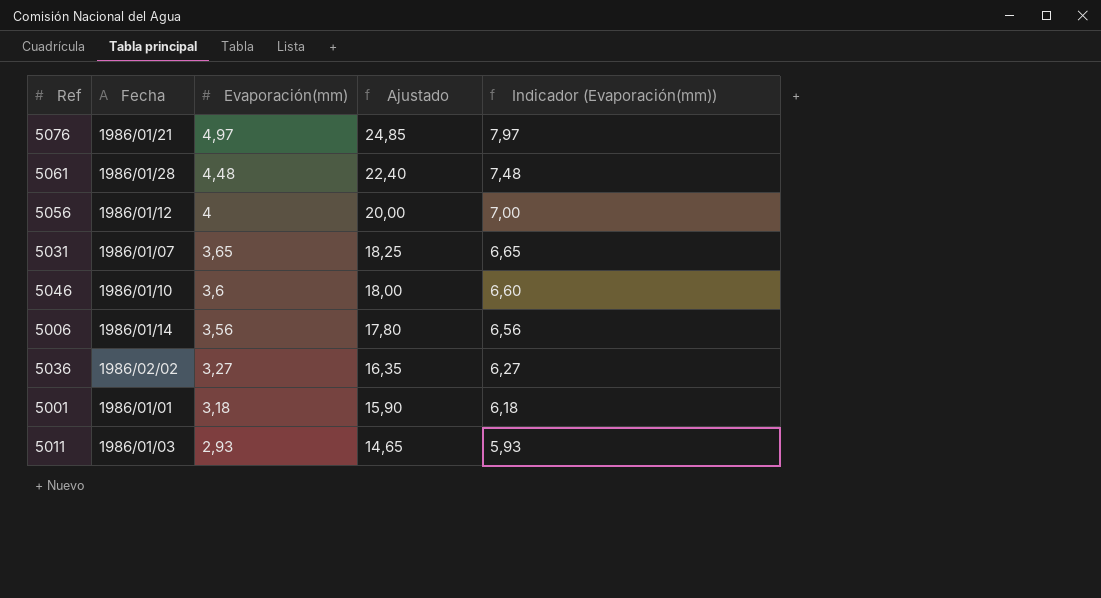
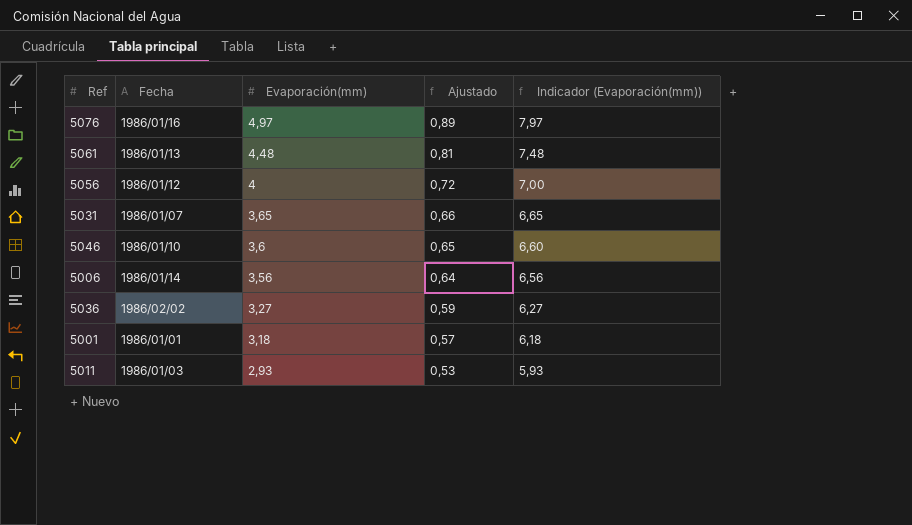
column Ajustado | formula: [Evaporación(mm)] * 5 -> [Evaporación(mm)] * 0,18
5076 | Fecha: 1986/01/21 -> 1986/01/16
5061 | Fecha: 1986/01/28 -> 1986/01/13

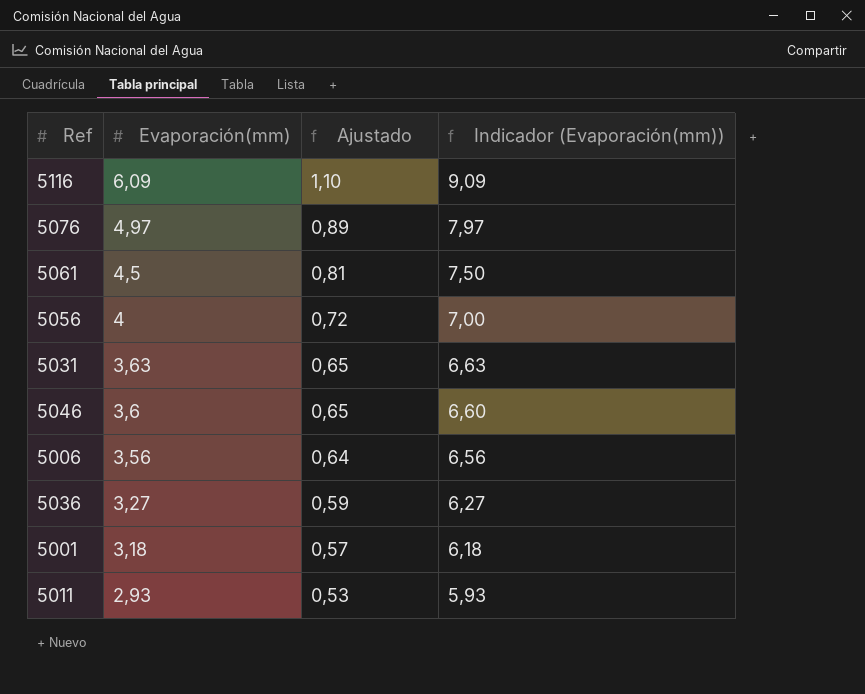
column Fecha | position: 2 -> none
row 5116: none -> 6,09 | 1,10 | 9,09
5061 | Evaporación(mm): 4,48 -> 4,5
5061 | Indicador (Evaporación(mm)): 7,48 -> 7,50
5031 | Evaporación(mm): 3,65 -> 3,63
5031 | Ajustado: 0,66 -> 0,65
5031 | Indicador (Evaporación(mm)): 6,65 -> 6,63

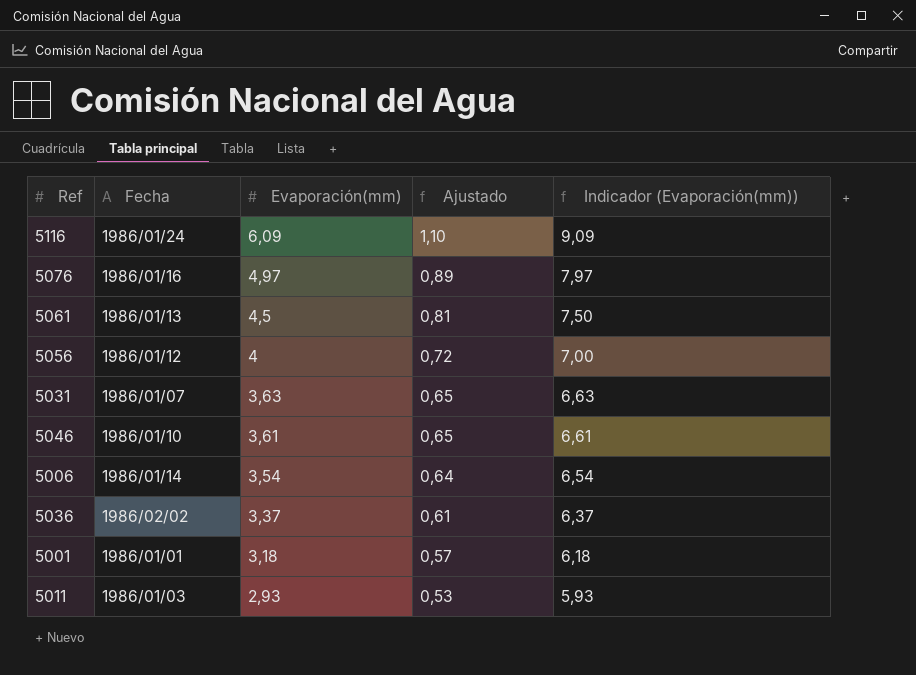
column Fecha | position: none -> 2
5046 | Evaporación(mm): 3,6 -> 3,61
5046 | Indicador (Evaporación(mm)): 6,60 -> 6,61
5006 | Evaporación(mm): 3,56 -> 3,54
5006 | Indicador (Evaporación(mm)): 6,56 -> 6,54
5036 | Evaporación(mm): 3,27 -> 3,37
5036 | Ajustado: 0,59 -> 0,61
5036 | Indicador (Evaporación(mm)): 6,27 -> 6,37

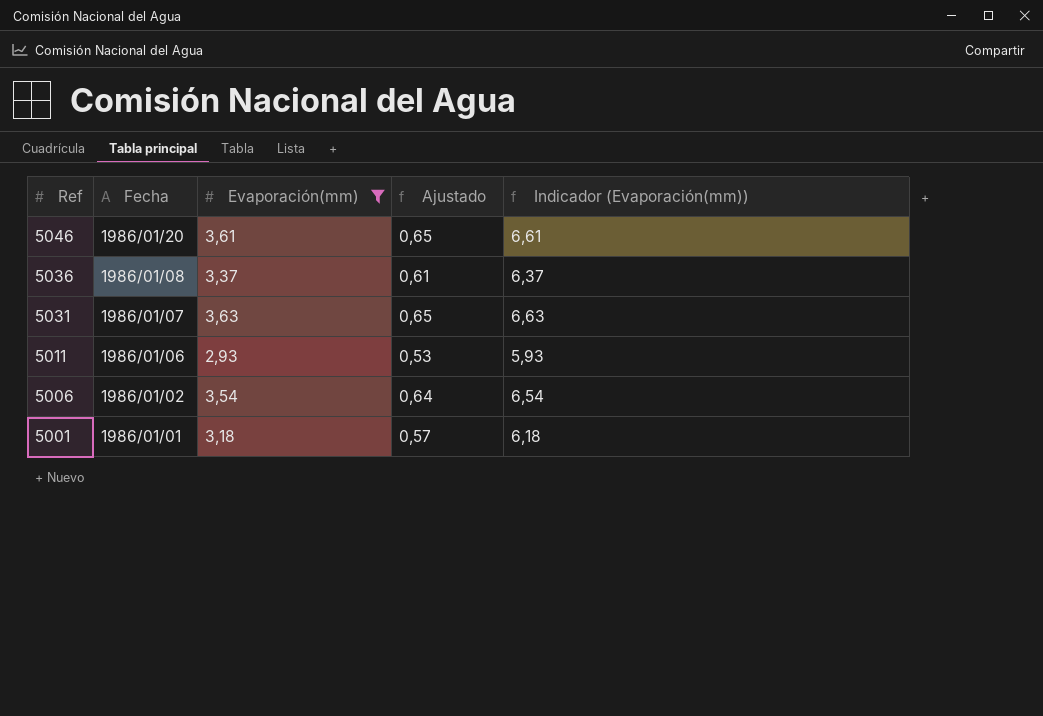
filter: none -> Evaporación(mm) <= 3,63
row order: Evaporación(mm) descending -> Ref descending
5046 | Fecha: 1986/01/10 -> 1986/01/20
5036 | Fecha: 1986/02/02 -> 1986/01/08
5011 | Fecha: 1986/01/03 -> 1986/01/06
5006 | Fecha: 1986/01/14 -> 1986/01/02

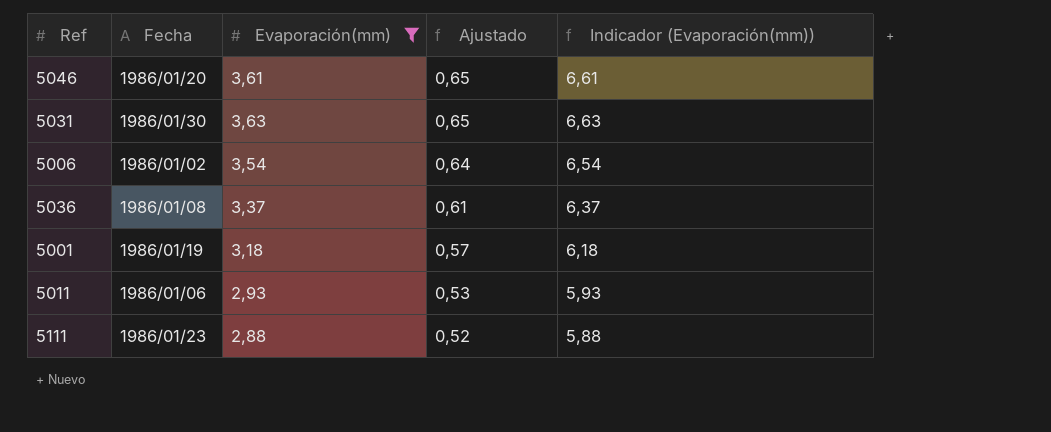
row order: Ref descending -> Ajustado descending
5031 | Fecha: 1986/01/07 -> 1986/01/30
5001 | Fecha: 1986/01/01 -> 1986/01/19
row 5111: none -> 1986/01/23 | 2,88 | 0,52 | 5,88

